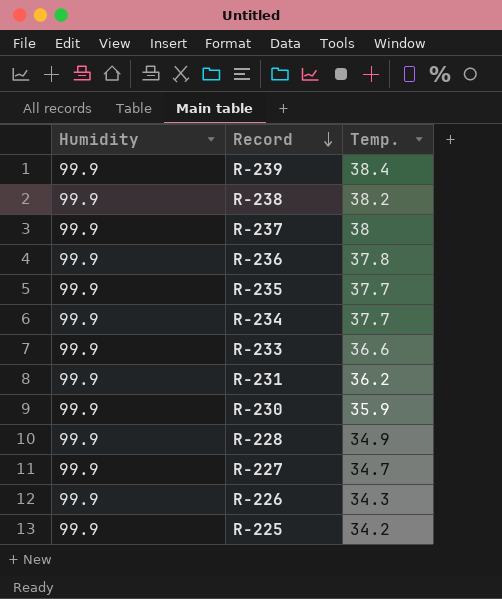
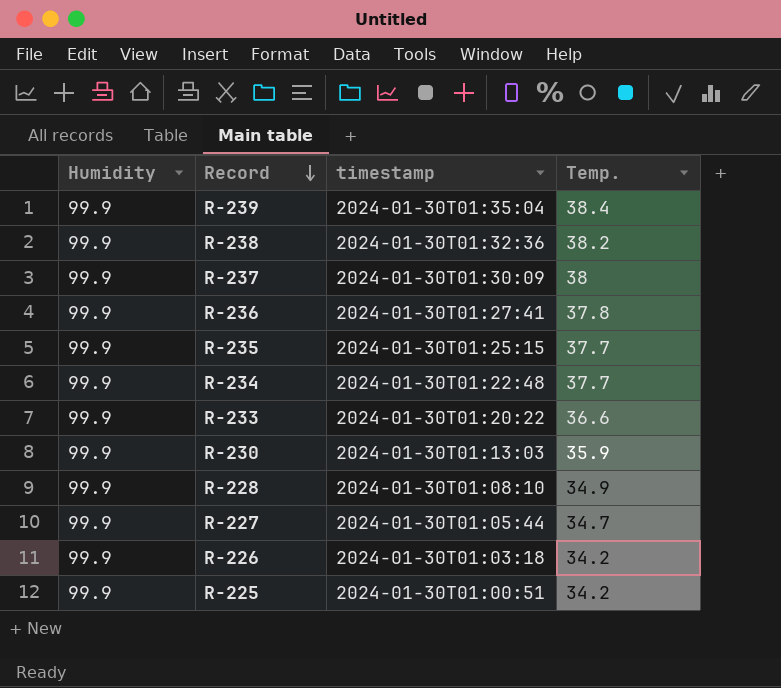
column timestamp | position: none -> 3
row R-231: 99.9 | 36.2 -> none
R-226 | Temp.: 34.3 -> 34.2

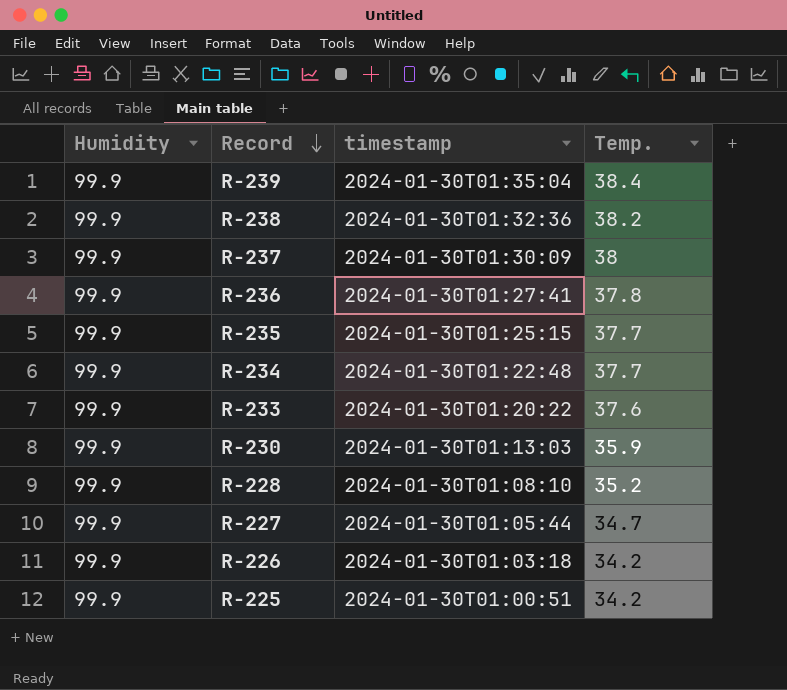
R-233 | Temp.: 36.6 -> 37.6
R-228 | Temp.: 34.9 -> 35.2

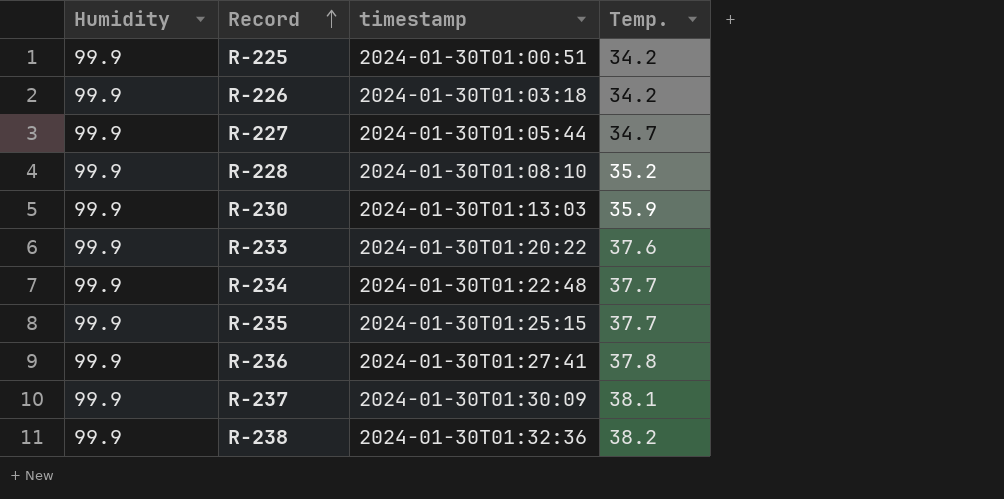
row order: Record descending -> Record ascending
row R-239: 99.9 | 2024-01-30T01:35:04 | 38.4 -> none
R-237 | Temp.: 38 -> 38.1

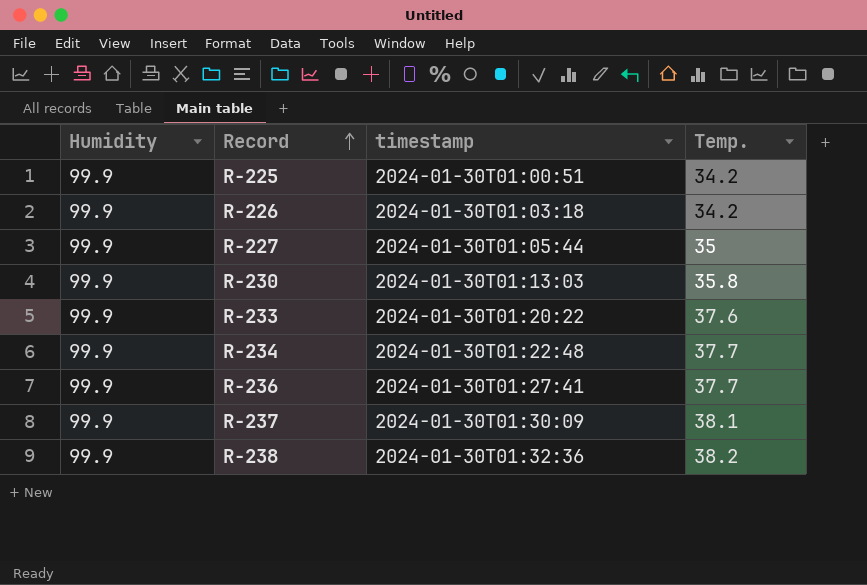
row R-228: 99.9 | 2024-01-30T01:08:10 | 35.2 -> none
row R-235: 99.9 | 2024-01-30T01:25:15 | 37.7 -> none
R-227 | Temp.: 34.7 -> 35
R-230 | Temp.: 35.9 -> 35.8
R-236 | Temp.: 37.8 -> 37.7

